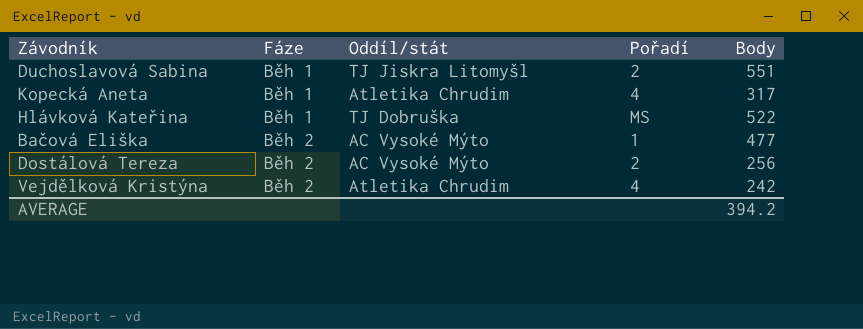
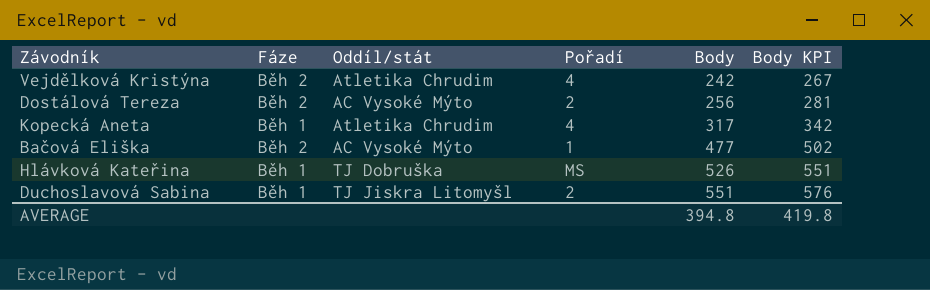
row order: Fáze ascending -> Body ascending
column Body KPI | formula: none -> [Body] + 25
Hlávková Kateřina | Body: 522 -> 526
AVERAGE | Body: 394.2 -> 394.8

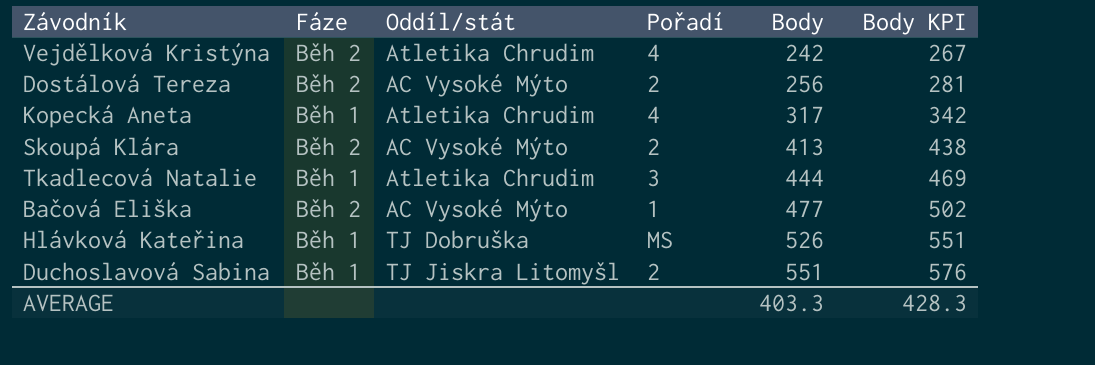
row Skoupá Klára: none -> Běh 2 | AC Vysoké Mýto | 2 | 413 | 438
row Tkadlecová Natalie: none -> Běh 1 | Atletika Chrudim | 3 | 444 | 469
AVERAGE | Body: 394.8 -> 403.3
AVERAGE | Body KPI: 419.8 -> 428.3

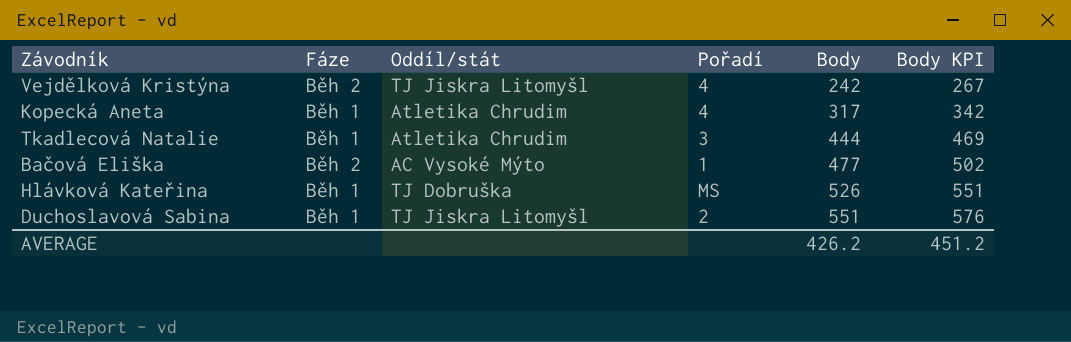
row Dostálová Tereza: Běh 2 | AC Vysoké Mýto | 2 | 256 | 281 -> none
row Skoupá Klára: Běh 2 | AC Vysoké Mýto | 2 | 413 | 438 -> none
Vejdělková Kristýna | Oddíl/stát: Atletika Chrudim -> TJ Jiskra Litomyšl
AVERAGE | Body: 403.3 -> 426.2
AVERAGE | Body KPI: 428.3 -> 451.2

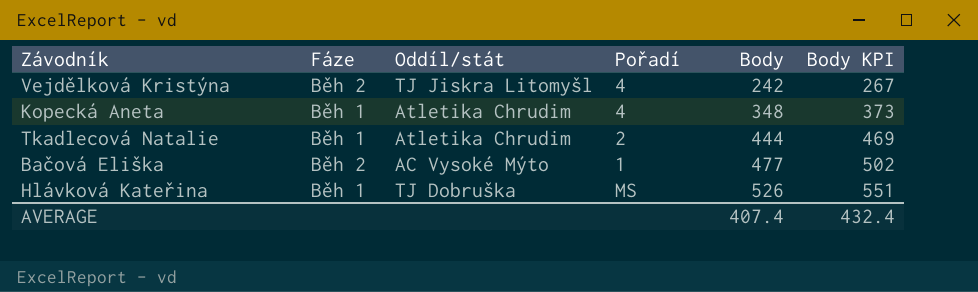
row Duchoslavová Sabina: Běh 1 | TJ Jiskra Litomyšl | 2 | 551 | 576 -> none
Kopecká Aneta | Body: 317 -> 348
Kopecká Aneta | Body KPI: 342 -> 373
Tkadlecová Natalie | Pořadí: 3 -> 2
AVERAGE | Body: 426.2 -> 407.4
AVERAGE | Body KPI: 451.2 -> 432.4

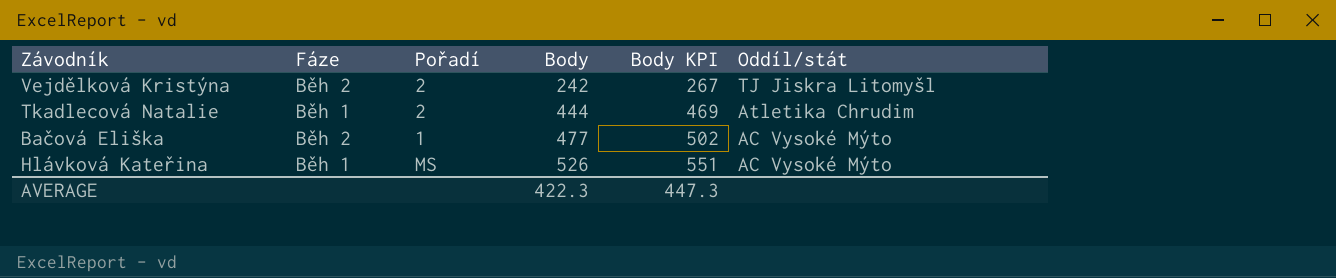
column Oddíl/stát | position: 3 -> 6
row Kopecká Aneta: Běh 1 | Atletika Chrudim | 4 | 348 | 373 -> none
Vejdělková Kristýna | Pořadí: 4 -> 2
Hlávková Kateřina | Oddíl/stát: TJ Dobruška -> AC Vysoké Mýto
AVERAGE | Body: 407.4 -> 422.3
AVERAGE | Body KPI: 432.4 -> 447.3

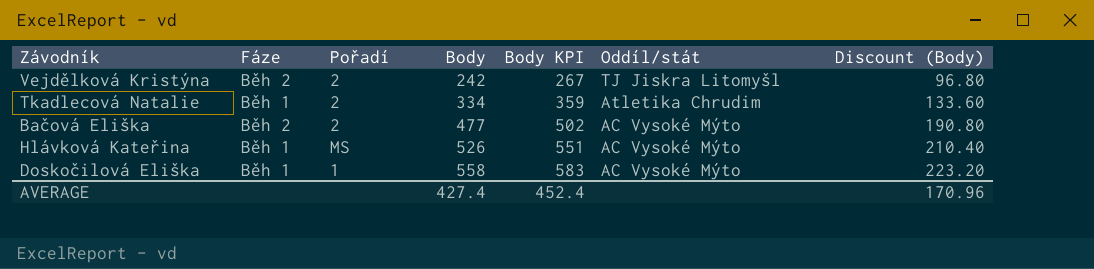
column Discount (Body) | formula: none -> [Body] * 0.4
Tkadlecová Natalie | Body: 444 -> 334
Tkadlecová Natalie | Body KPI: 469 -> 359
Bačová Eliška | Pořadí: 1 -> 2
row Doskočilová Eliška: none -> Běh 1 | 1 | 558 | 583 | AC Vysoké Mýto | 223.20
AVERAGE | Body: 422.3 -> 427.4
AVERAGE | Body KPI: 447.3 -> 452.4

